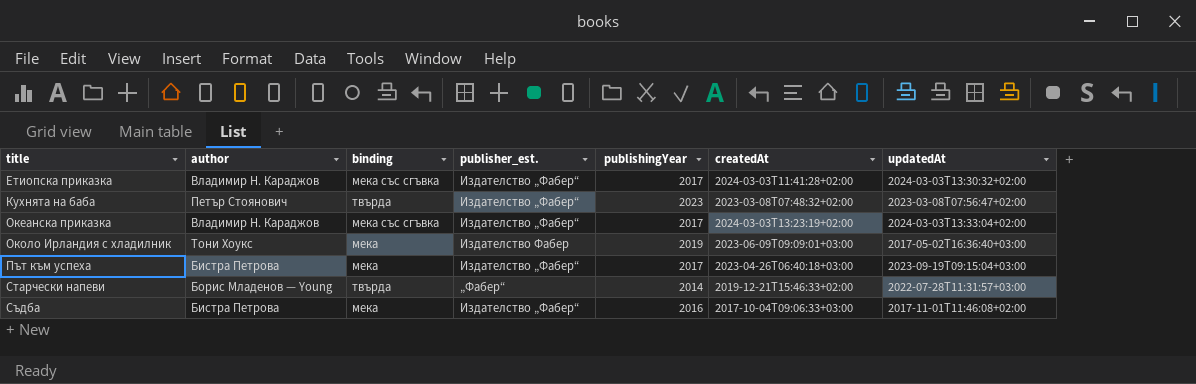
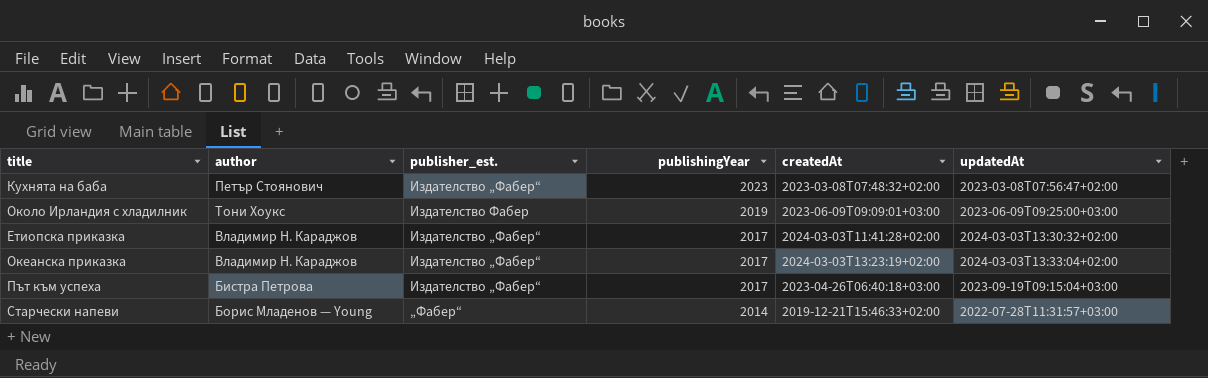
row order: title ascending -> publishingYear descending
column binding | position: 3 -> none
row Съдба: Бистра Петрова | мека | Издателство „Фабер“ | 2016 | 2017-10-04T09:06:33+03:00 | 2017-11-01T11:46:08+02:00 -> none
Около Ирландия с хладилник | updatedAt: 2017-05-02T16:36:40+03:00 -> 2023-06-09T09:25:00+03:00

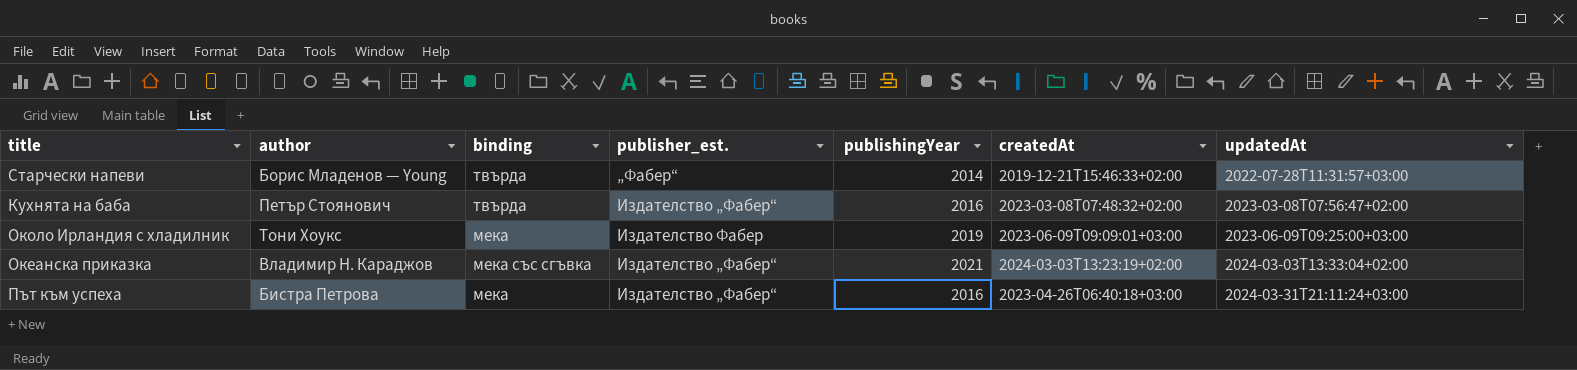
row order: publishingYear descending -> updatedAt ascending
column binding | position: none -> 3
row Етиопска приказка: Владимир Н. Караджов | Издателство „Фабер“ | 2017 | 2024-03-03T11:41:28+02:00 | 2024-03-03T13:30:32+02:00 -> none
Кухнята на баба | publishingYear: 2023 -> 2016
Океанска приказка | publishingYear: 2017 -> 2021
Път към успеха | publishingYear: 2017 -> 2016
Път към успеха | updatedAt: 2023-09-19T09:15:04+03:00 -> 2024-03-31T21:11:24+03:00

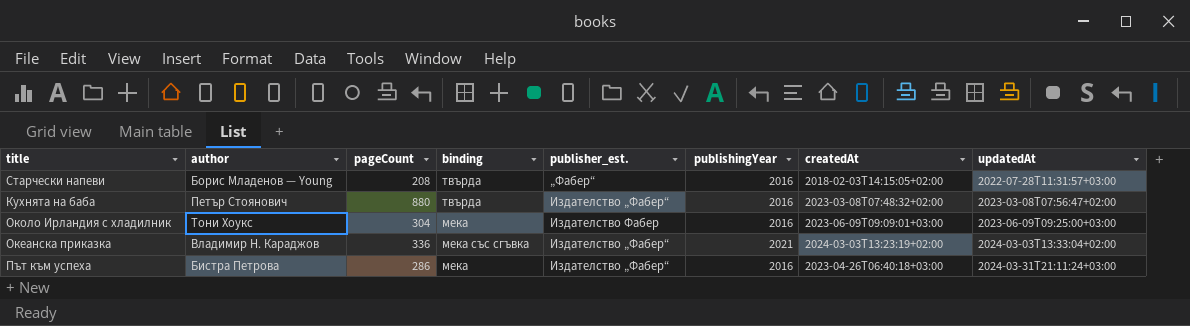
column pageCount | position: none -> 3
Старчески напеви | publishingYear: 2014 -> 2016
Старчески напеви | createdAt: 2019-12-21T15:46:33+02:00 -> 2018-02-03T14:15:05+02:00
Около Ирландия с хладилник | publishingYear: 2019 -> 2016

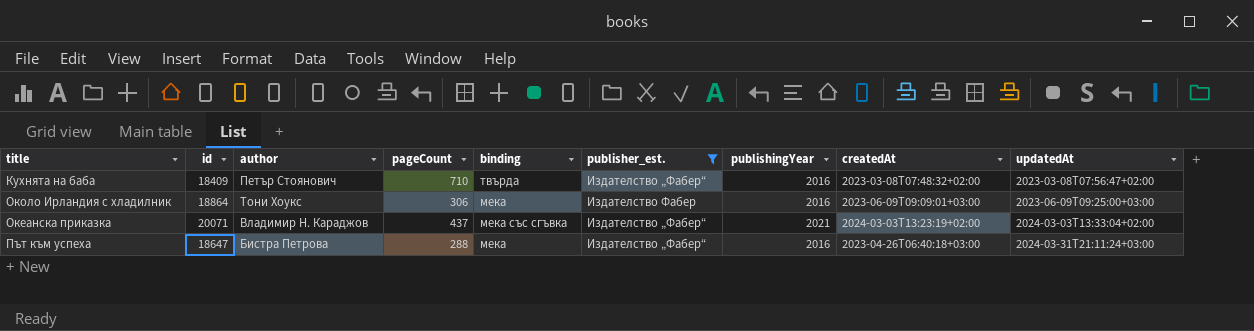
filter: none -> publisher_est. != „Фабер“
column id | position: none -> 2
Кухнята на баба | pageCount: 880 -> 710
Около Ирландия с хладилник | pageCount: 304 -> 306
Океанска приказка | pageCount: 336 -> 437
Път към успеха | pageCount: 286 -> 288

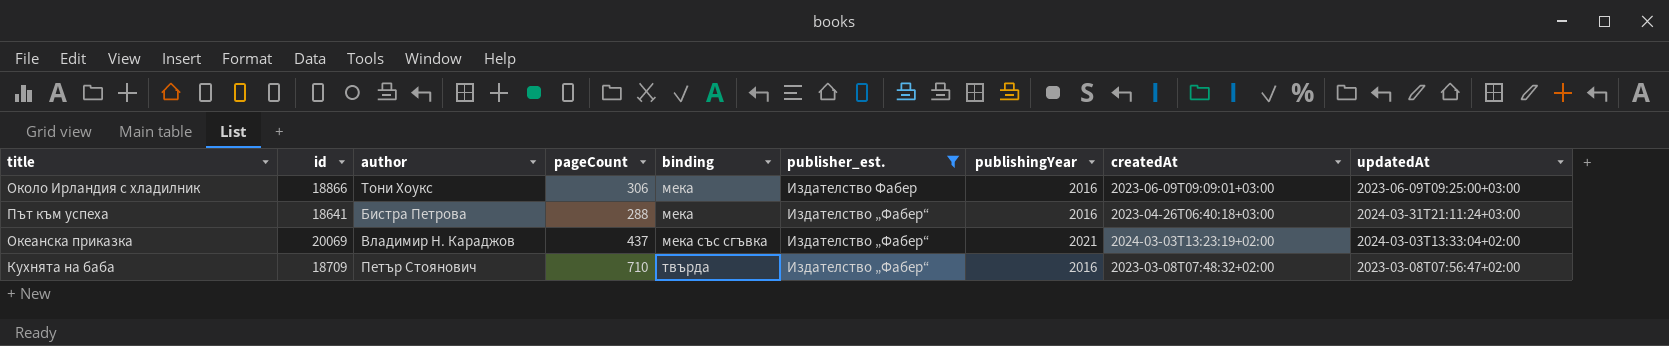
row order: updatedAt ascending -> binding ascending
Около Ирландия с хладилник | id: 18864 -> 18866
Път към успеха | id: 18647 -> 18641
Океанска приказка | id: 20071 -> 20069
Кухнята на баба | id: 18409 -> 18709

